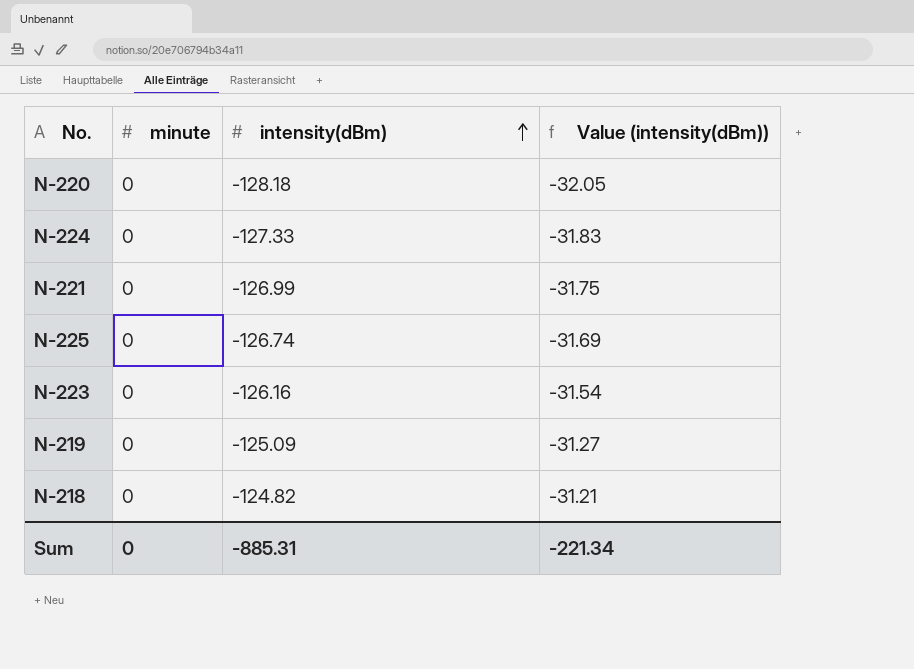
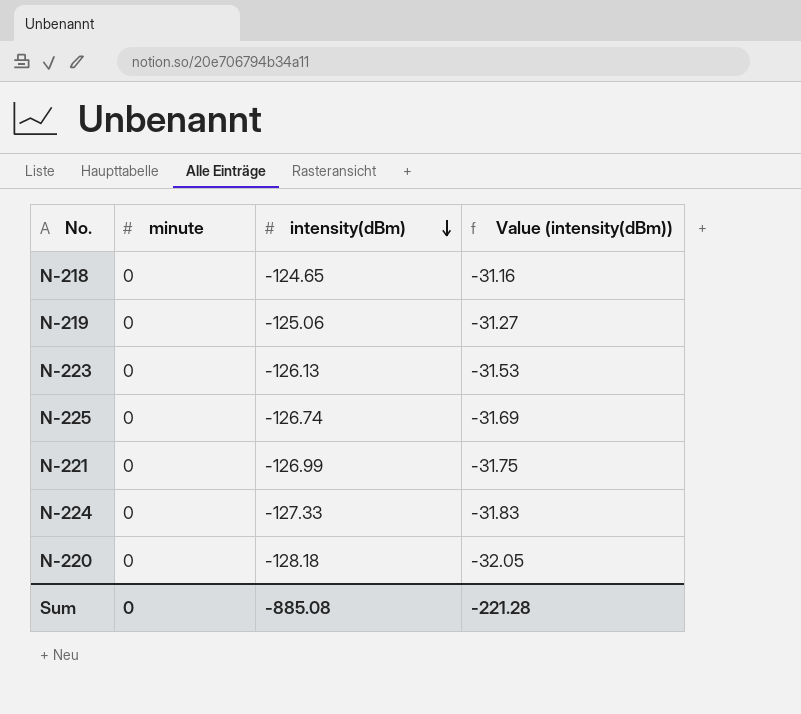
row order: intensity(dBm) ascending -> intensity(dBm) descending
N-218 | intensity(dBm): -124.82 -> -124.65
N-218 | Value (intensity(dBm)): -31.21 -> -31.16
N-219 | intensity(dBm): -125.09 -> -125.06
N-223 | intensity(dBm): -126.16 -> -126.13
N-223 | Value (intensity(dBm)): -31.54 -> -31.53
Sum | intensity(dBm): -885.31 -> -885.08
Sum | Value (intensity(dBm)): -221.34 -> -221.28

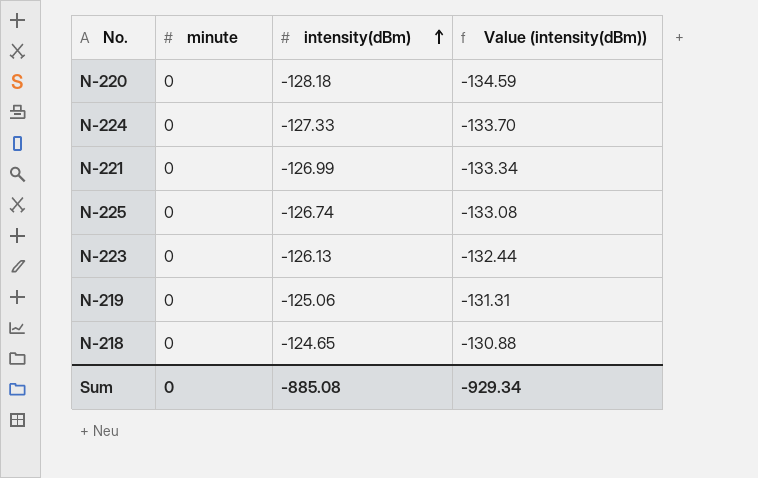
row order: intensity(dBm) descending -> intensity(dBm) ascending
column Value (intensity(dBm)) | formula: [intensity(dBm)] * 0.25 -> [intensity(dBm)] * 1.05
Sum | Value (intensity(dBm)): -221.28 -> -929.34

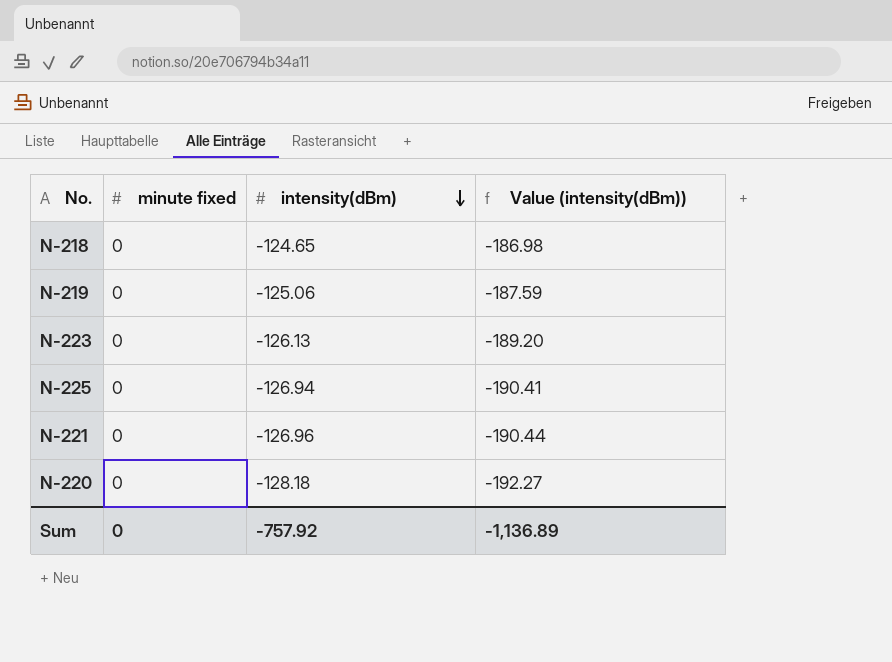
row order: intensity(dBm) ascending -> intensity(dBm) descending
column name: minute -> minute fixed
column Value (intensity(dBm)) | formula: [intensity(dBm)] * 1.05 -> [intensity(dBm)] * 1.5
row N-224: 0 | -127.33 | -133.70 -> none
N-225 | intensity(dBm): -126.74 -> -126.94
N-221 | intensity(dBm): -126.99 -> -126.96
Sum | intensity(dBm): -885.08 -> -757.92
Sum | Value (intensity(dBm)): -929.34 -> -1,136.89

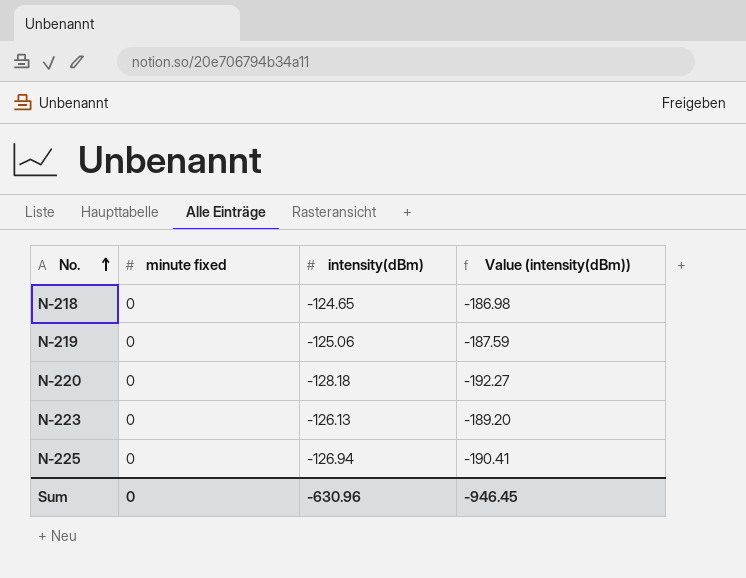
row order: intensity(dBm) descending -> No. ascending
row N-221: 0 | -126.96 | -190.44 -> none
Sum | intensity(dBm): -757.92 -> -630.96
Sum | Value (intensity(dBm)): -1,136.89 -> -946.45

